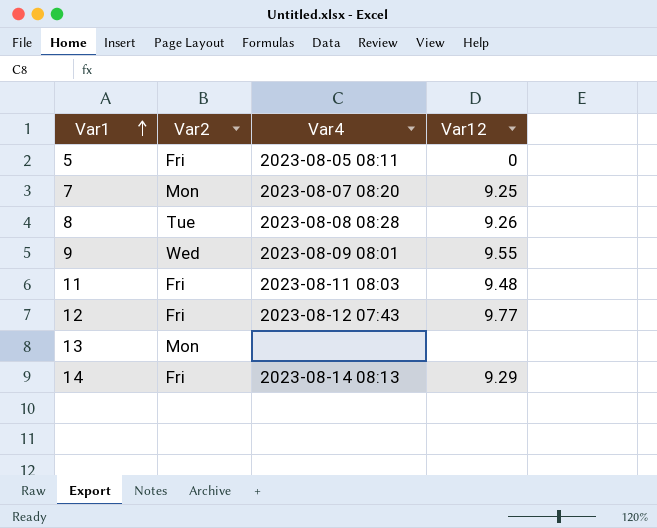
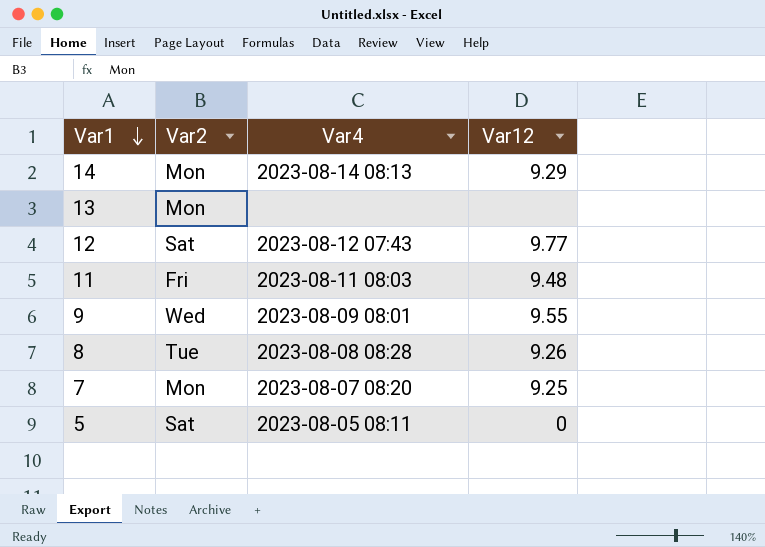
row order: Var1 ascending -> Var1 descending
14 | Var2: Fri -> Mon
12 | Var2: Fri -> Sat
5 | Var2: Fri -> Sat

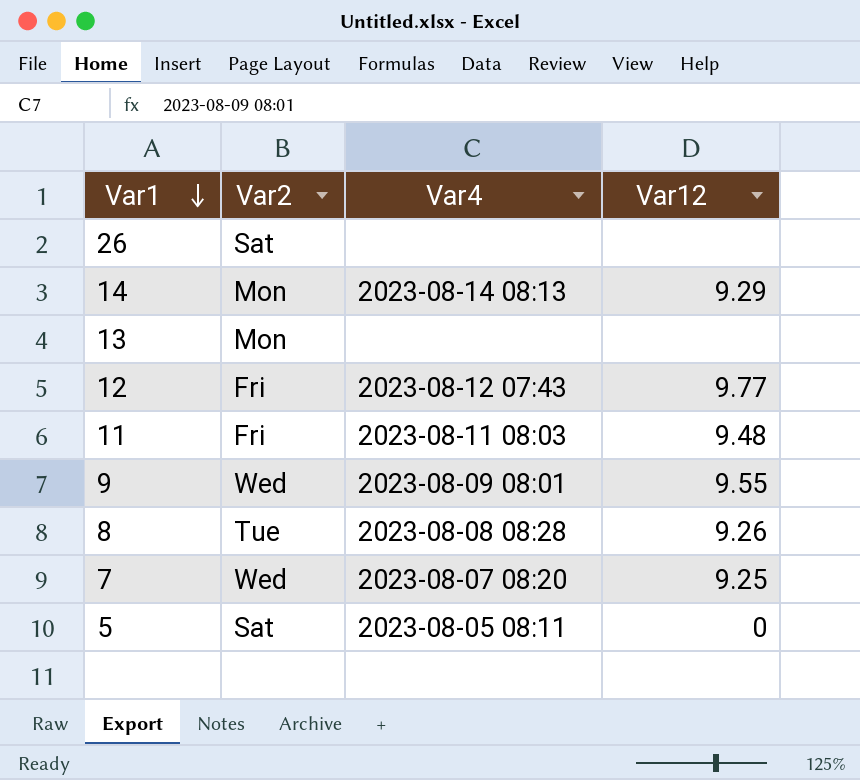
row 26: none -> Sat | none | none
12 | Var2: Sat -> Fri
7 | Var2: Mon -> Wed

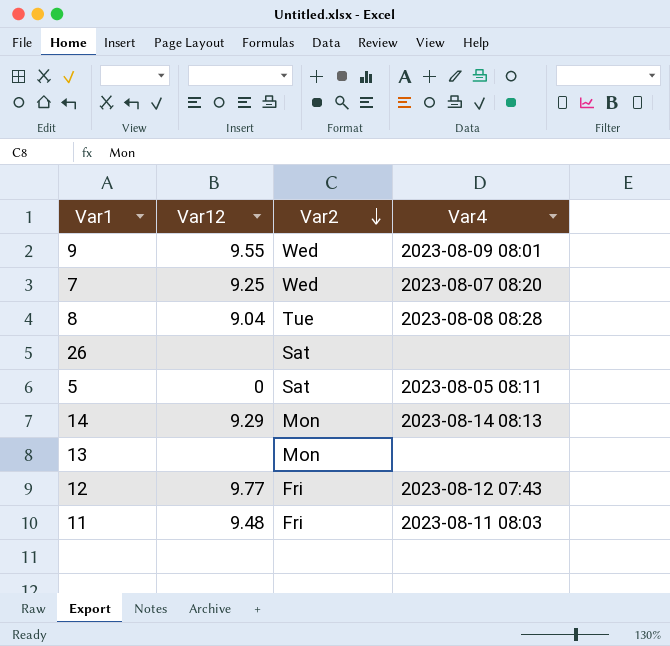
row order: Var1 descending -> Var2 descending
column Var12 | position: 4 -> 2
8 | Var12: 9.26 -> 9.04

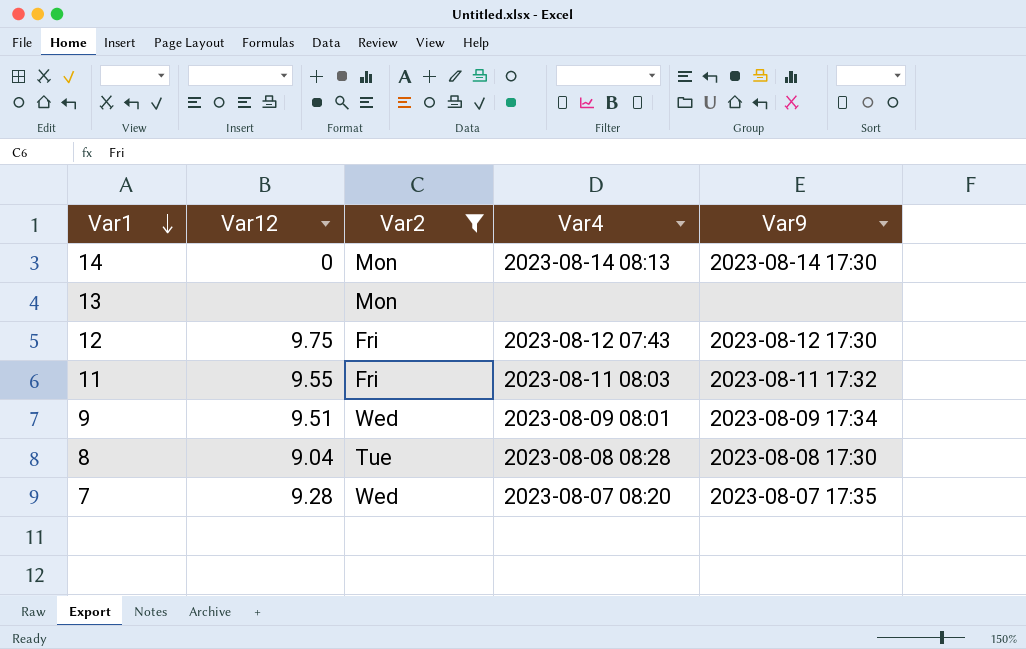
filter: none -> Var2 != Sat
row order: Var2 descending -> Var1 descending
column Var9 | position: none -> 5
14 | Var12: 9.29 -> 0
12 | Var12: 9.77 -> 9.75
11 | Var12: 9.48 -> 9.55
9 | Var12: 9.55 -> 9.51
7 | Var12: 9.25 -> 9.28

